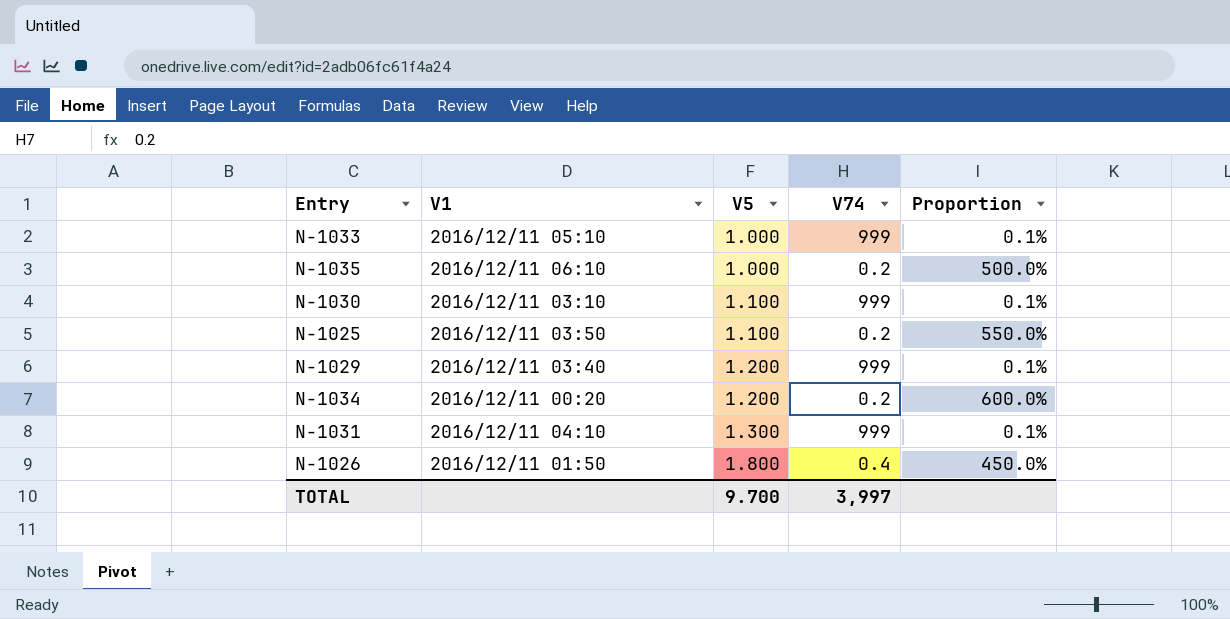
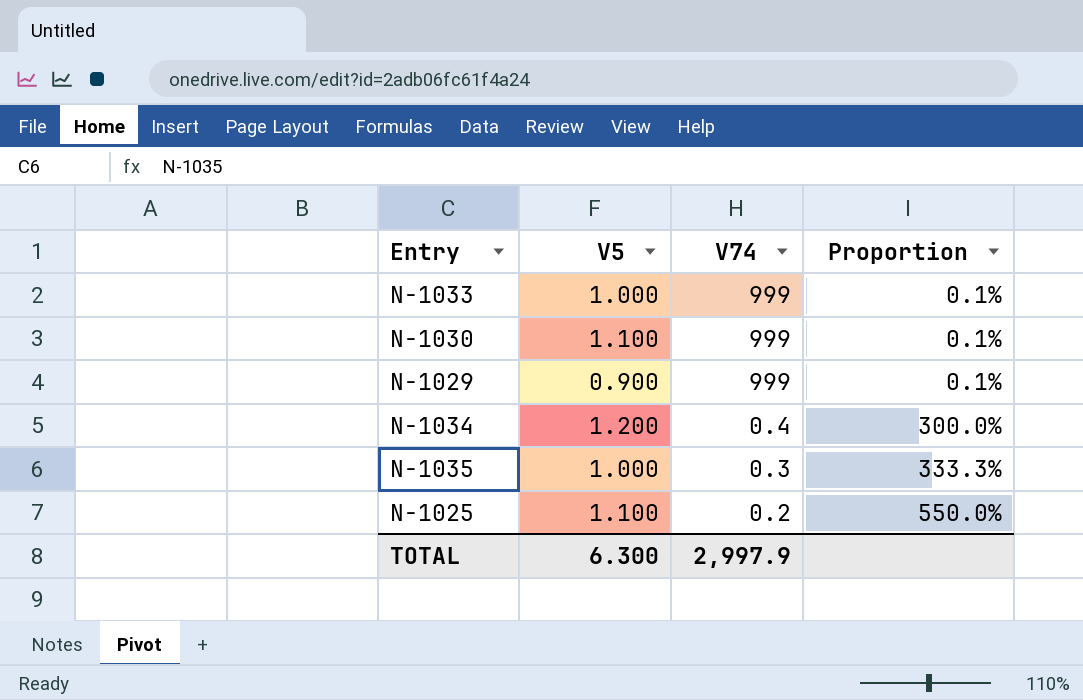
row order: V5 ascending -> V74 descending
column V1 | position: 2 -> none
row N-1031: 2016/12/11 04:10 | 1.300 | 999 | 0.1% -> none
row N-1026: 2016/12/11 01:50 | 1.800 | 0.4 | 450.0% -> none
N-1029 | V5: 1.200 -> 0.900
N-1034 | V74: 0.2 -> 0.4
N-1034 | Proportion: 600.0% -> 300.0%
N-1035 | V74: 0.2 -> 0.3
N-1035 | Proportion: 500.0% -> 333.3%
TOTAL | V5: 9.700 -> 6.300
TOTAL | V74: 3,997 -> 2,997.9

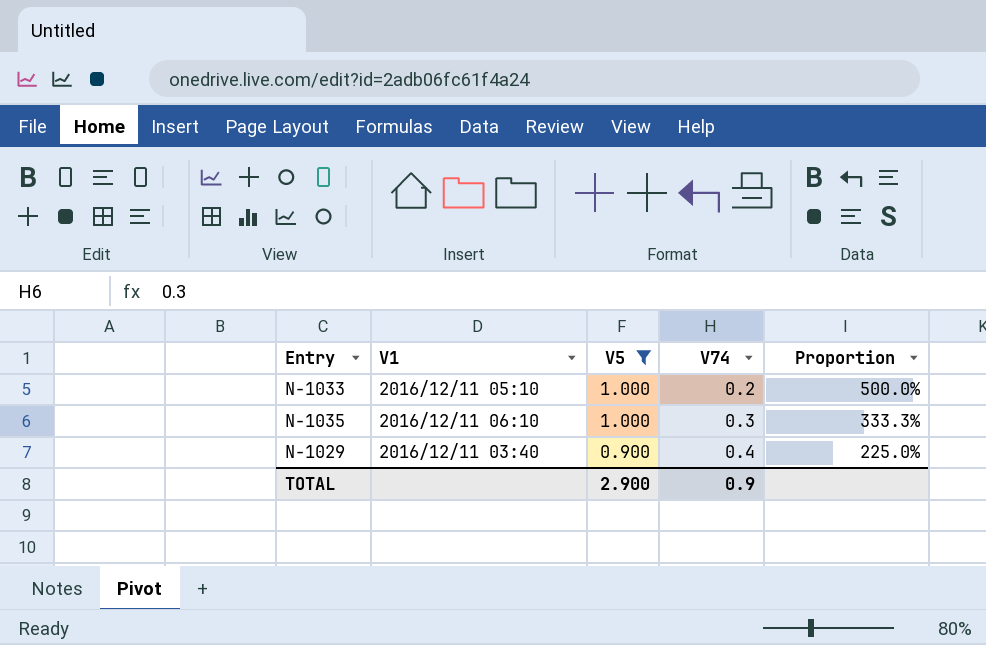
filter: none -> V5 <= 1.000
row order: V74 descending -> V5 descending
column V1 | position: none -> 2
N-1033 | V74: 999 -> 0.2
N-1033 | Proportion: 0.1% -> 500.0%
N-1029 | V74: 999 -> 0.4
N-1029 | Proportion: 0.1% -> 225.0%
TOTAL | V5: 6.300 -> 2.900
TOTAL | V74: 2,997.9 -> 0.9

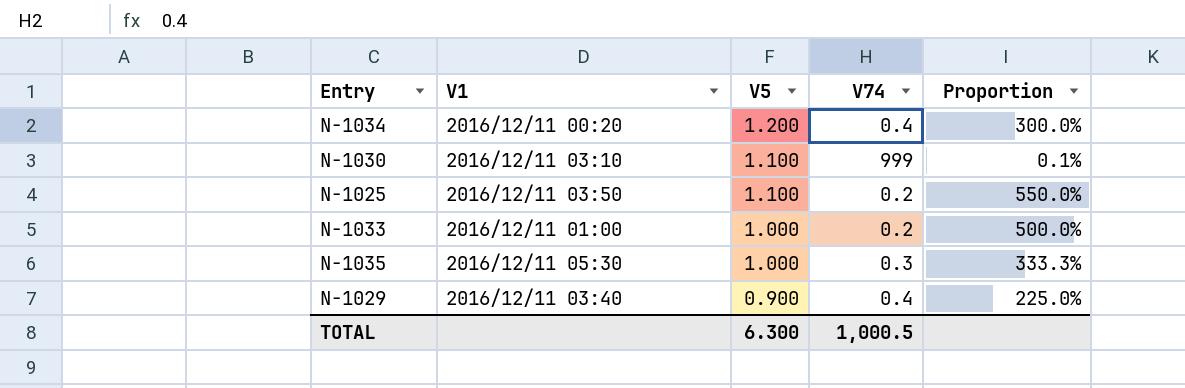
filter: V5 <= 1.000 -> none
N-1033 | V1: 2016/12/11 05:10 -> 2016/12/11 01:00
N-1035 | V1: 2016/12/11 06:10 -> 2016/12/11 05:30
TOTAL | V5: 2.900 -> 6.300
TOTAL | V74: 0.9 -> 1,000.5

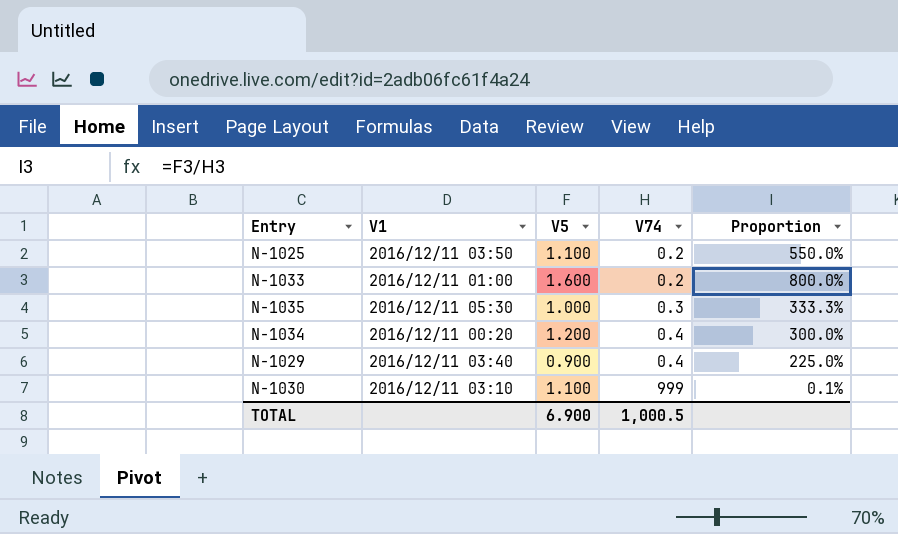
row order: V5 descending -> V74 ascending
N-1033 | V5: 1.000 -> 1.600
N-1033 | Proportion: 500.0% -> 800.0%
TOTAL | V5: 6.300 -> 6.900

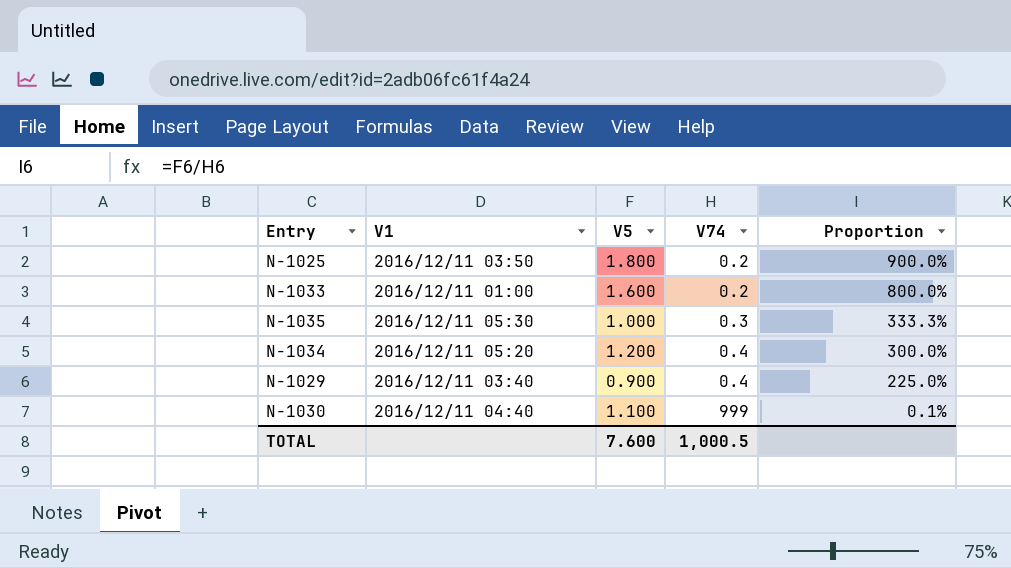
N-1025 | V5: 1.100 -> 1.800
N-1025 | Proportion: 550.0% -> 900.0%
N-1034 | V1: 2016/12/11 00:20 -> 2016/12/11 05:20
N-1030 | V1: 2016/12/11 03:10 -> 2016/12/11 04:40
TOTAL | V5: 6.900 -> 7.600

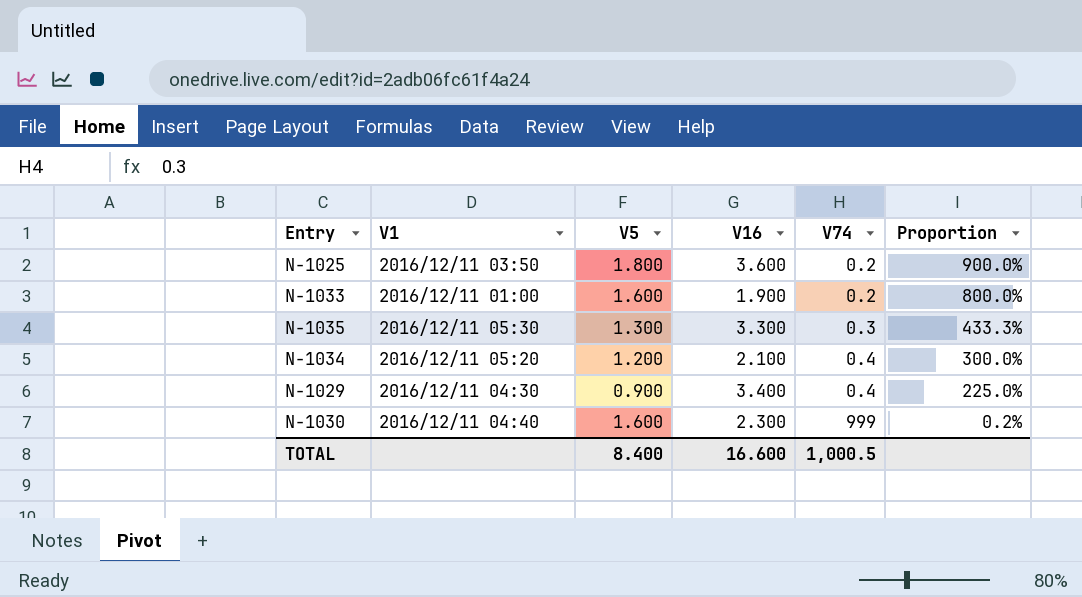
column V16 | position: none -> 4
N-1035 | V5: 1.000 -> 1.300
N-1035 | Proportion: 333.3% -> 433.3%
N-1029 | V1: 2016/12/11 03:40 -> 2016/12/11 04:30
N-1030 | V5: 1.100 -> 1.600
N-1030 | Proportion: 0.1% -> 0.2%
TOTAL | V5: 7.600 -> 8.400

